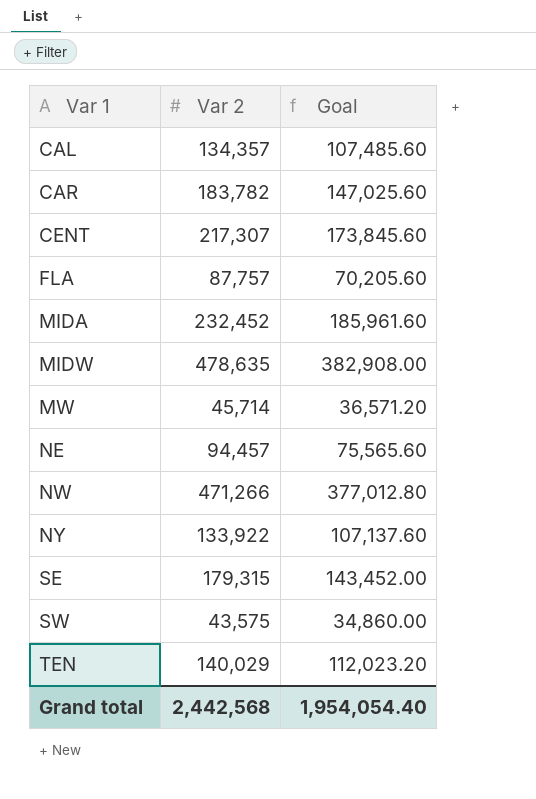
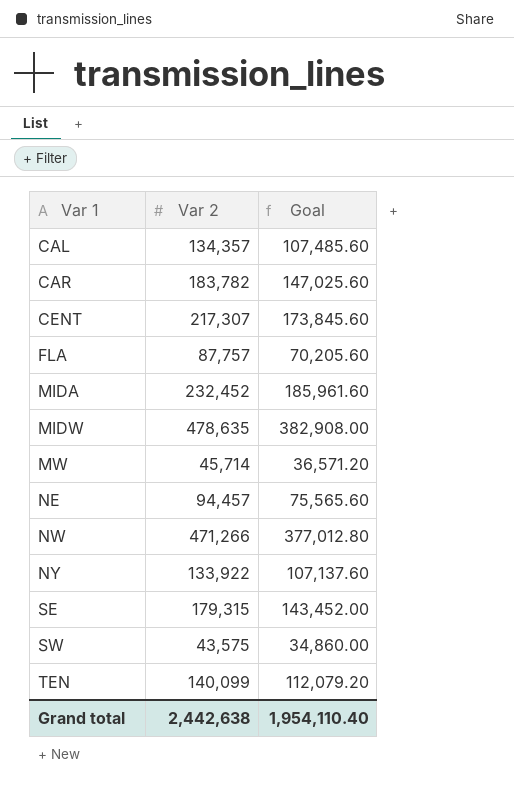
TEN | Var 2: 140,029 -> 140,099
TEN | Goal: 112,023.20 -> 112,079.20
Grand total | Var 2: 2,442,568 -> 2,442,638
Grand total | Goal: 1,954,054.40 -> 1,954,110.40

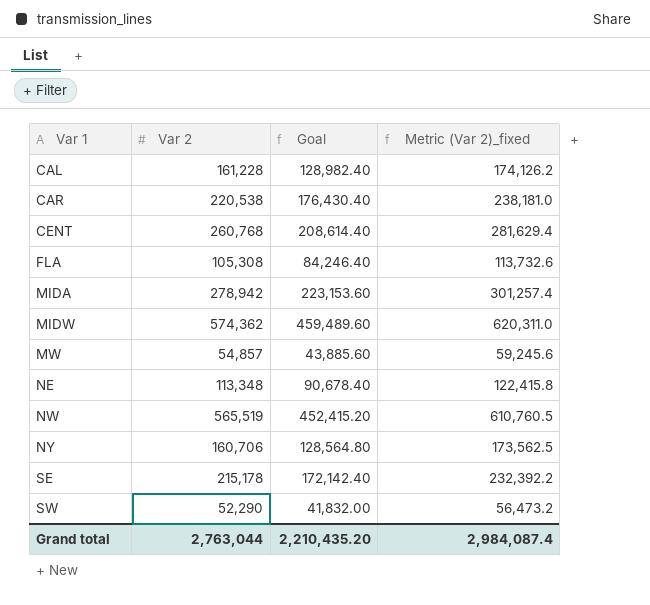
column Metric (Var 2)_fixed | formula: none -> [Var 2] * 1.08
row TEN: 140,099 | 112,079.20 -> none
CAL | Var 2: 134,357 -> 161,228
CAL | Goal: 107,485.60 -> 128,982.40
CAR | Var 2: 183,782 -> 220,538
CAR | Goal: 147,025.60 -> 176,430.40
CENT | Var 2: 217,307 -> 260,768
CENT | Goal: 173,845.60 -> 208,614.40
FLA | Var 2: 87,757 -> 105,308
FLA | Goal: 70,205.60 -> 84,246.40
MIDA | Var 2: 232,452 -> 278,942
MIDA | Goal: 185,961.60 -> 223,153.60
MIDW | Var 2: 478,635 -> 574,362
MIDW | Goal: 382,908.00 -> 459,489.60
MW | Var 2: 45,714 -> 54,857
MW | Goal: 36,571.20 -> 43,885.60
NE | Var 2: 94,457 -> 113,348
NE | Goal: 75,565.60 -> 90,678.40
NW | Var 2: 471,266 -> 565,519
NW | Goal: 377,012.80 -> 452,415.20
NY | Var 2: 133,922 -> 160,706
NY | Goal: 107,137.60 -> 128,564.80
SE | Var 2: 179,315 -> 215,178
SE | Goal: 143,452.00 -> 172,142.40
SW | Var 2: 43,575 -> 52,290
SW | Goal: 34,860.00 -> 41,832.00
Grand total | Var 2: 2,442,638 -> 2,763,044
Grand total | Goal: 1,954,110.40 -> 2,210,435.20

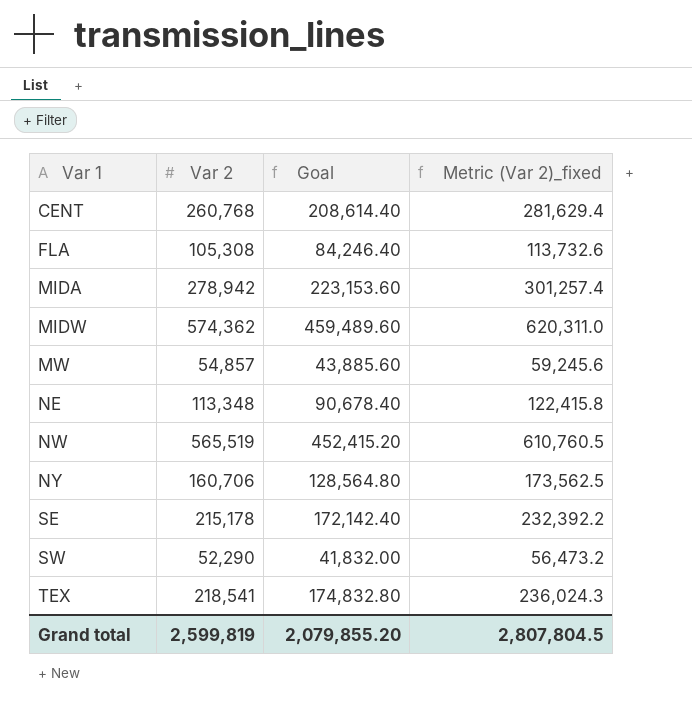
row CAL: 161,228 | 128,982.40 | 174,126.2 -> none
row CAR: 220,538 | 176,430.40 | 238,181.0 -> none
row TEX: none -> 218,541 | 174,832.80 | 236,024.3
Grand total | Var 2: 2,763,044 -> 2,599,819
Grand total | Goal: 2,210,435.20 -> 2,079,855.20
Grand total | Metric (Var 2)_fixed: 2,984,087.4 -> 2,807,804.5

